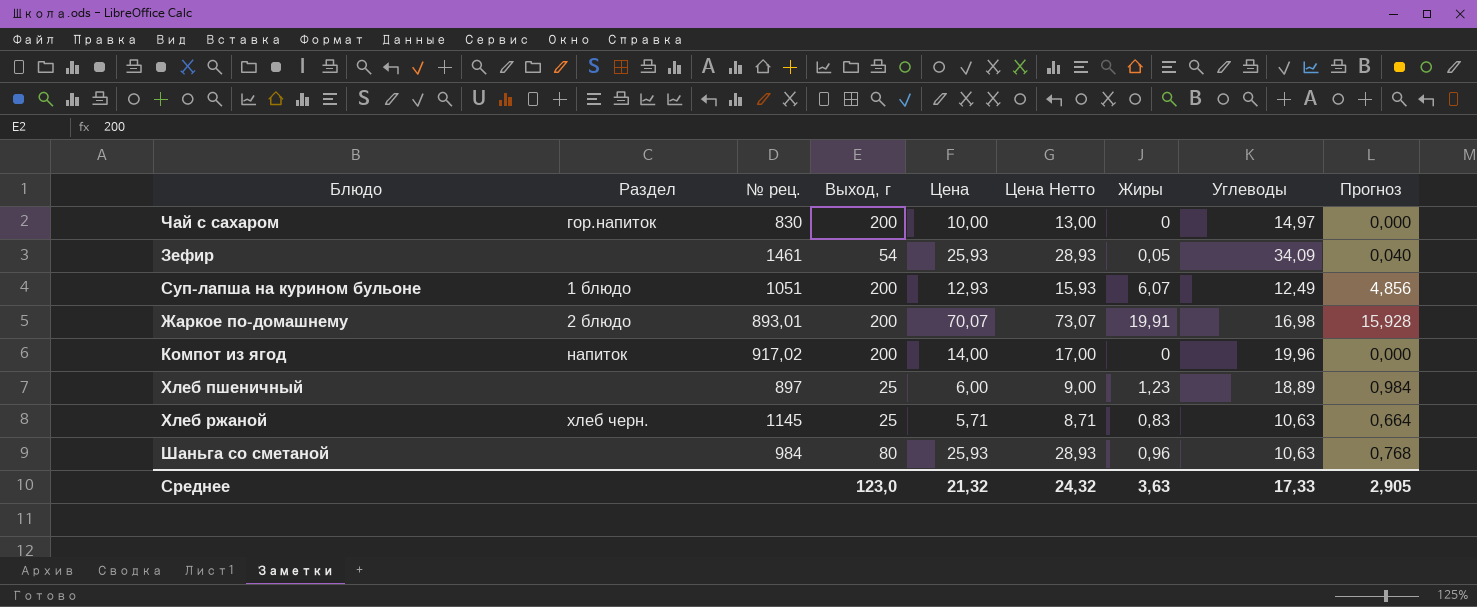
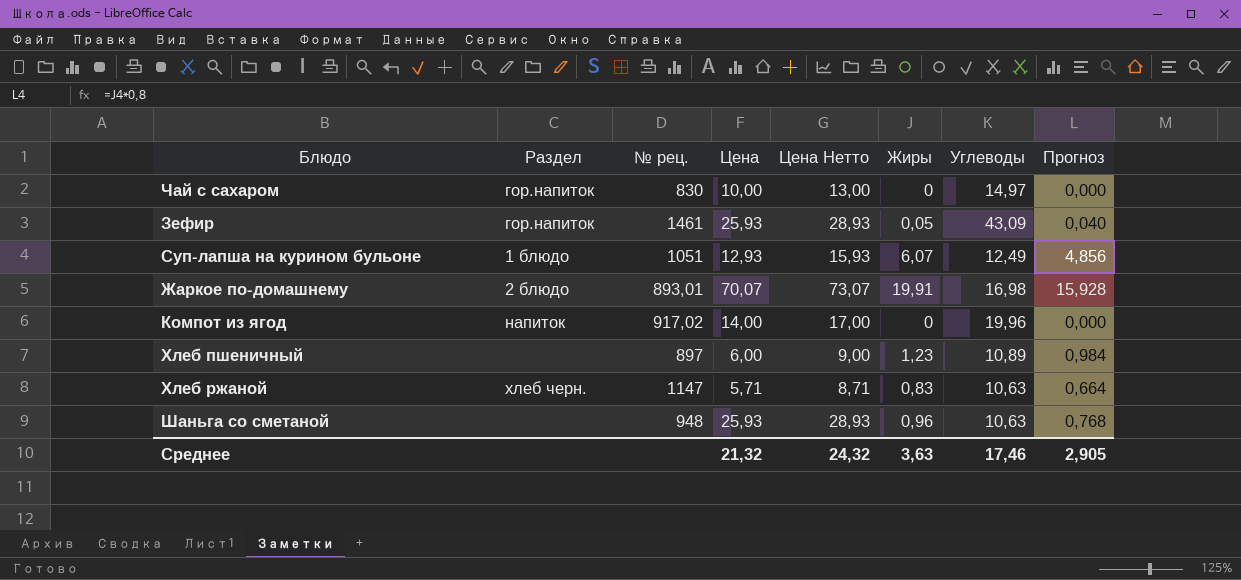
column Выход, г | position: 4 -> none
Зефир | Раздел: none -> гор.напиток
Зефир | Углеводы: 34,09 -> 43,09
Хлеб пшеничный | Углеводы: 18,89 -> 10,89
Хлеб ржаной | № рец.: 1145 -> 1147
Шаньга со сметаной | № рец.: 984 -> 948
Среднее | Углеводы: 17,33 -> 17,46

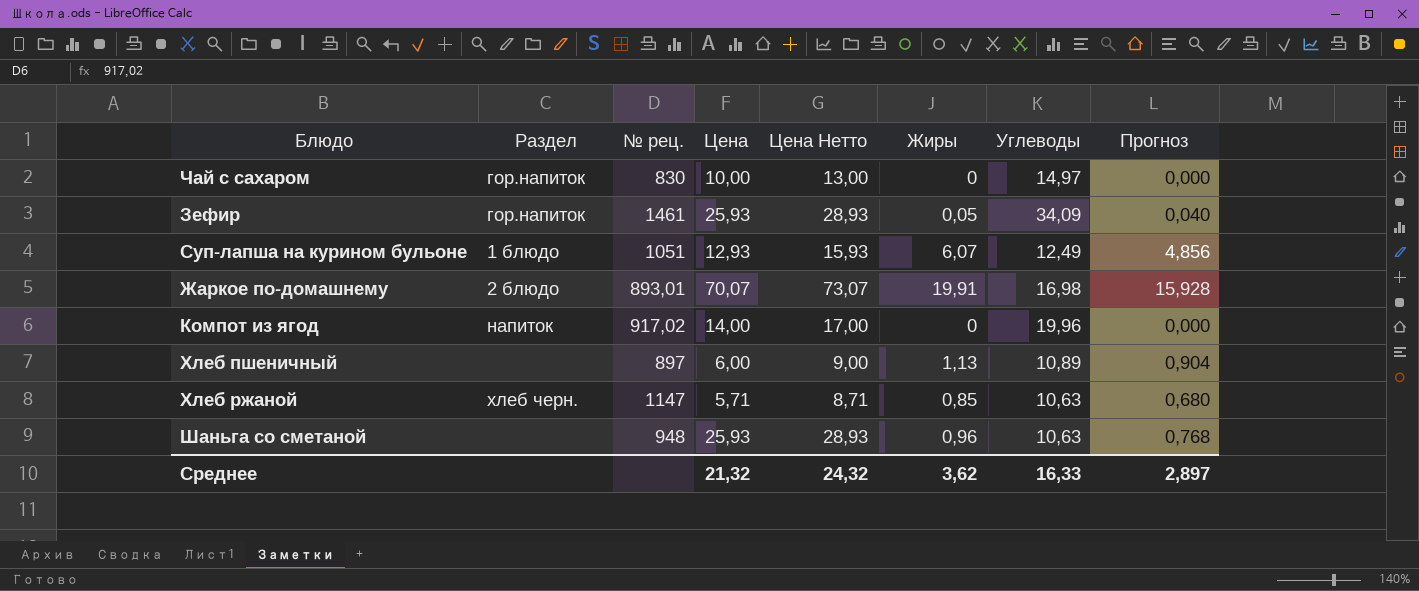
Зефир | Углеводы: 43,09 -> 34,09
Хлеб пшеничный | Жиры: 1,23 -> 1,13
Хлеб пшеничный | Прогноз: 0,984 -> 0,904
Хлеб ржаной | Жиры: 0,83 -> 0,85
Хлеб ржаной | Прогноз: 0,664 -> 0,680
Среднее | Жиры: 3,63 -> 3,62
Среднее | Углеводы: 17,46 -> 16,33
Среднее | Прогноз: 2,905 -> 2,897

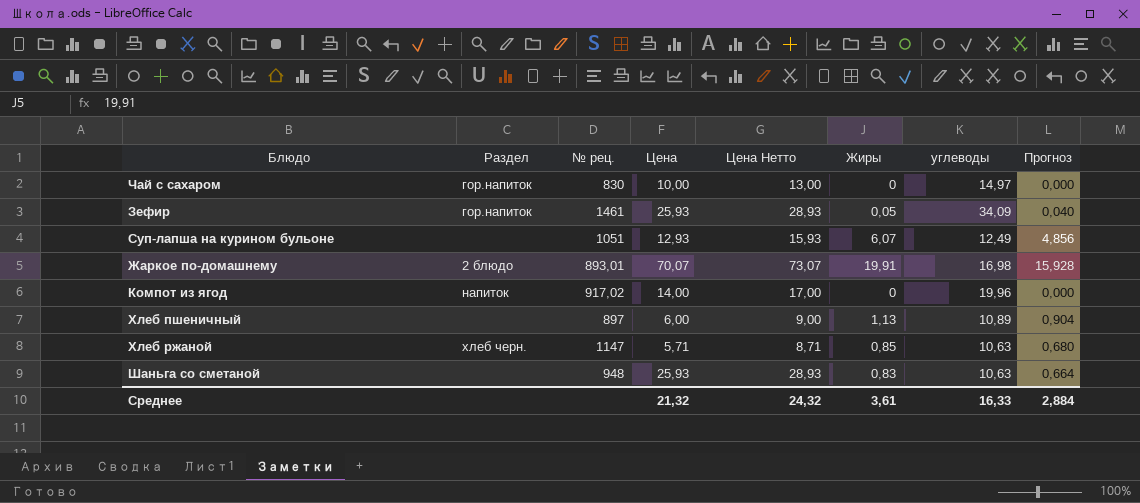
column name: Углеводы -> углеводы
Суп-лапша на курином бульоне | Раздел: 1 блюдо -> none
Шаньга со сметаной | Жиры: 0,96 -> 0,83
Шаньга со сметаной | Прогноз: 0,768 -> 0,664
Среднее | Жиры: 3,62 -> 3,61
Среднее | Прогноз: 2,897 -> 2,884

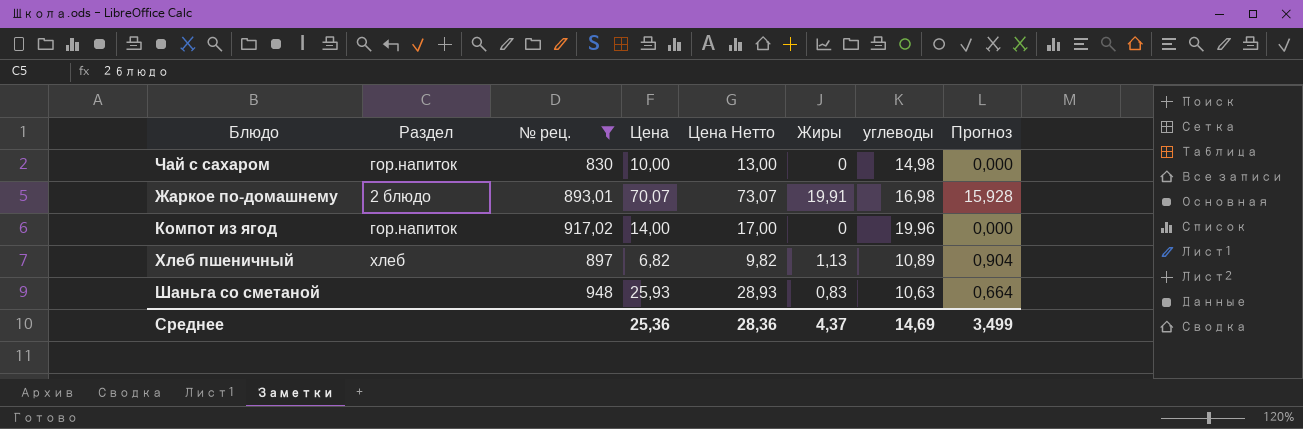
filter: none -> № рец. <= 948
Чай с сахаром | углеводы: 14,97 -> 14,98
Компот из ягод | Раздел: напиток -> гор.напиток
Хлеб пшеничный | Раздел: none -> хлеб
Хлеб пшеничный | Цена: 6,00 -> 6,82
Хлеб пшеничный | Цена Нетто: 9,00 -> 9,82
Среднее | Цена: 21,32 -> 25,36
Среднее | Цена Нетто: 24,32 -> 28,36
Среднее | Жиры: 3,61 -> 4,37
Среднее | углеводы: 16,33 -> 14,69
Среднее | Прогноз: 2,884 -> 3,499

